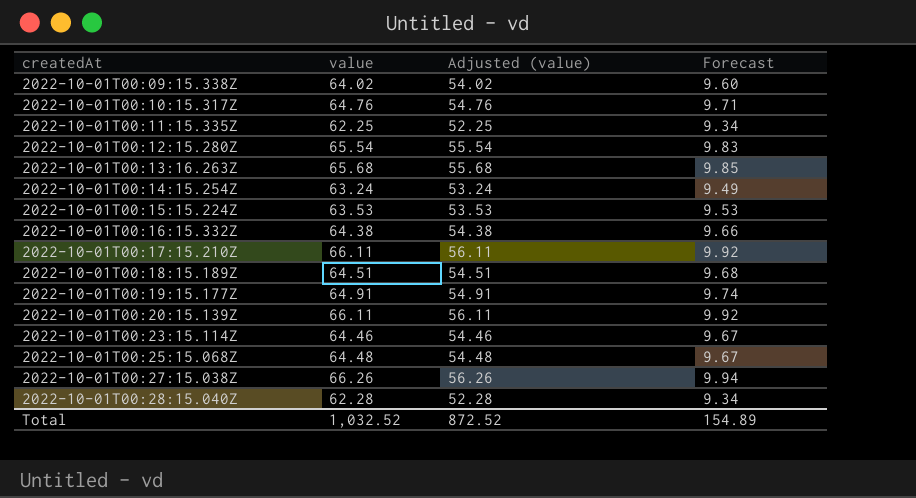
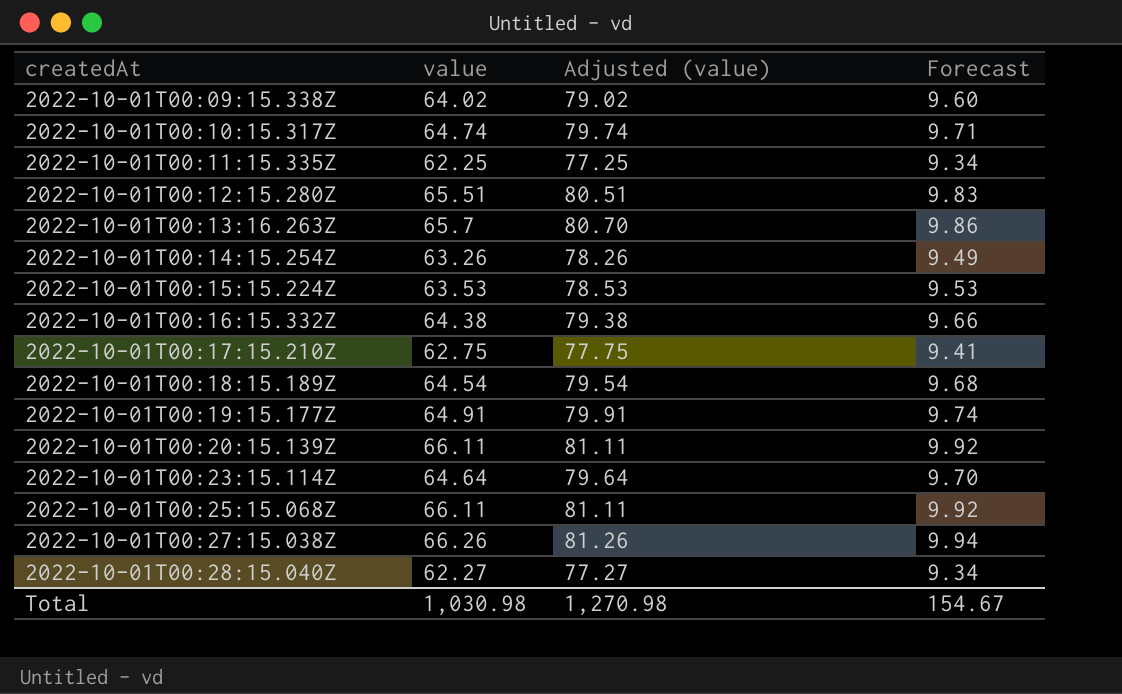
column Adjusted (value) | formula: [value] - 10 -> [value] + 15
2022-10-01T00:10:15.317Z | value: 64.76 -> 64.74
2022-10-01T00:12:15.280Z | value: 65.54 -> 65.51
2022-10-01T00:13:16.263Z | value: 65.68 -> 65.7
2022-10-01T00:13:16.263Z | Forecast: 9.85 -> 9.86
2022-10-01T00:14:15.254Z | value: 63.24 -> 63.26
2022-10-01T00:17:15.210Z | value: 66.11 -> 62.75
2022-10-01T00:17:15.210Z | Forecast: 9.92 -> 9.41
2022-10-01T00:18:15.189Z | value: 64.51 -> 64.54
2022-10-01T00:23:15.114Z | value: 64.46 -> 64.64
2022-10-01T00:23:15.114Z | Forecast: 9.67 -> 9.70
2022-10-01T00:25:15.068Z | value: 64.48 -> 66.11
2022-10-01T00:25:15.068Z | Forecast: 9.67 -> 9.92
2022-10-01T00:28:15.040Z | value: 62.28 -> 62.27
Total | value: 1,032.52 -> 1,030.98
Total | Adjusted (value): 872.52 -> 1,270.98
Total | Forecast: 154.89 -> 154.67

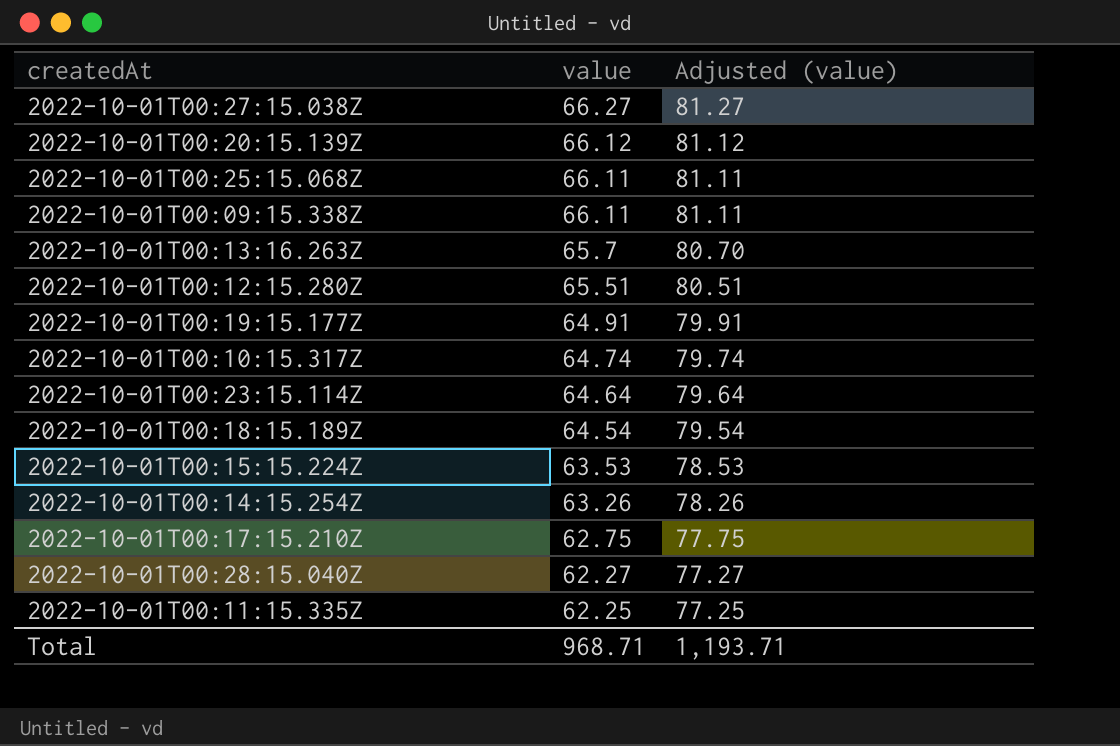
row order: createdAt ascending -> value descending
column Forecast | formula: [value] * 0.15 -> none
row 2022-10-01T00:16:15.332Z: 64.38 | 79.38 | 9.66 -> none
2022-10-01T00:27:15.038Z | value: 66.26 -> 66.27
2022-10-01T00:27:15.038Z | Adjusted (value): 81.26 -> 81.27
2022-10-01T00:20:15.139Z | value: 66.11 -> 66.12
2022-10-01T00:20:15.139Z | Adjusted (value): 81.11 -> 81.12
2022-10-01T00:09:15.338Z | value: 64.02 -> 66.11
2022-10-01T00:09:15.338Z | Adjusted (value): 79.02 -> 81.11
Total | value: 1,030.98 -> 968.71
Total | Adjusted (value): 1,270.98 -> 1,193.71

